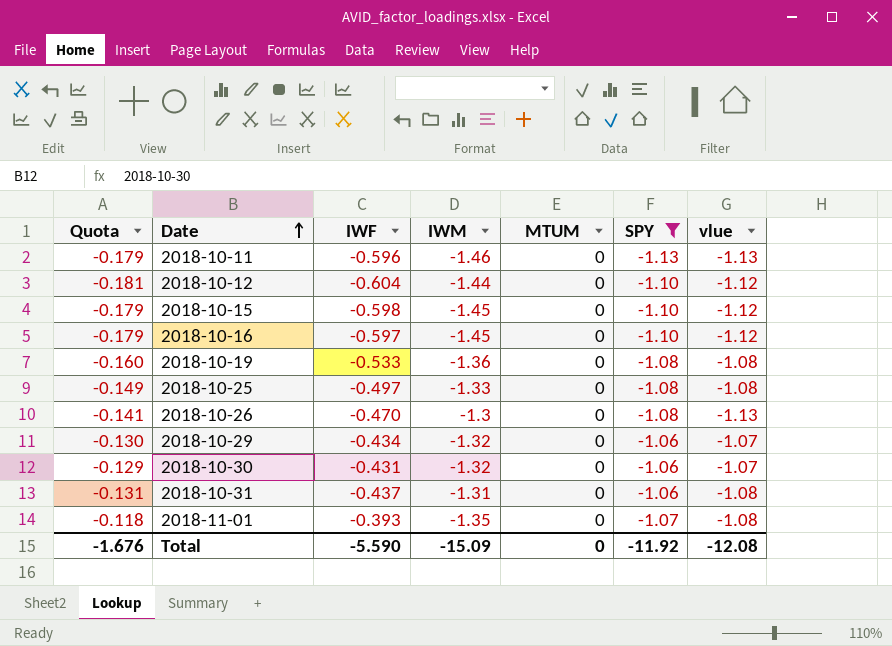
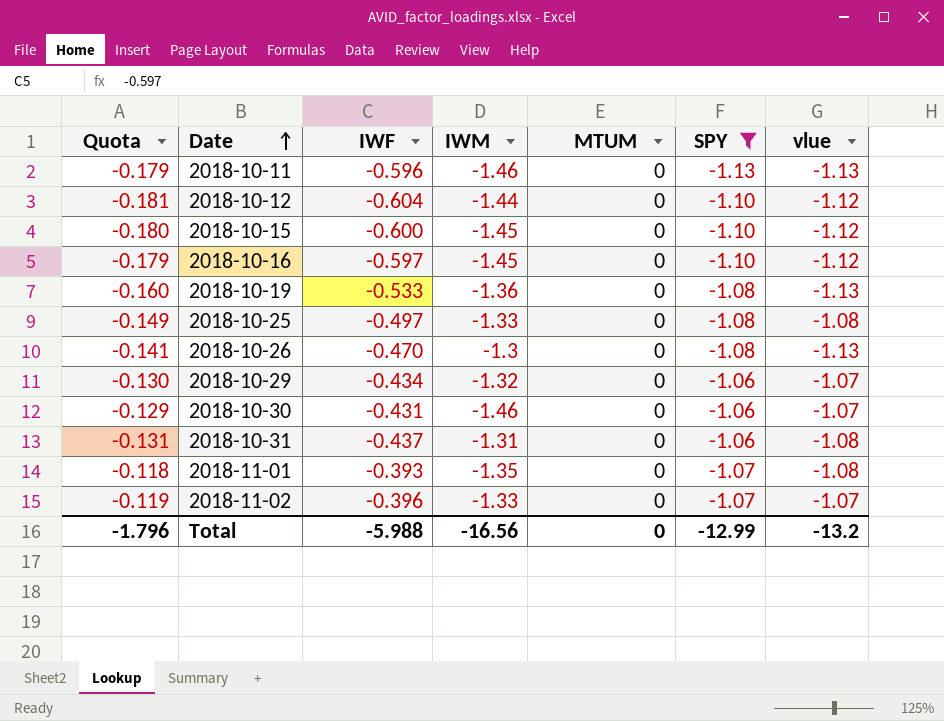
2018-10-15 | Quota: -0.179 -> -0.180
2018-10-15 | IWF: -0.598 -> -0.600
2018-10-19 | vlue: -1.08 -> -1.13
2018-10-30 | IWM: -1.32 -> -1.46
row 2018-11-02: none -> -0.119 | -0.396 | -1.33 | 0 | -1.07 | -1.07
Total | Quota: -1.676 -> -1.796
Total | IWF: -5.590 -> -5.988
Total | IWM: -15.09 -> -16.56
Total | SPY: -11.92 -> -12.99
Total | vlue: -12.08 -> -13.2

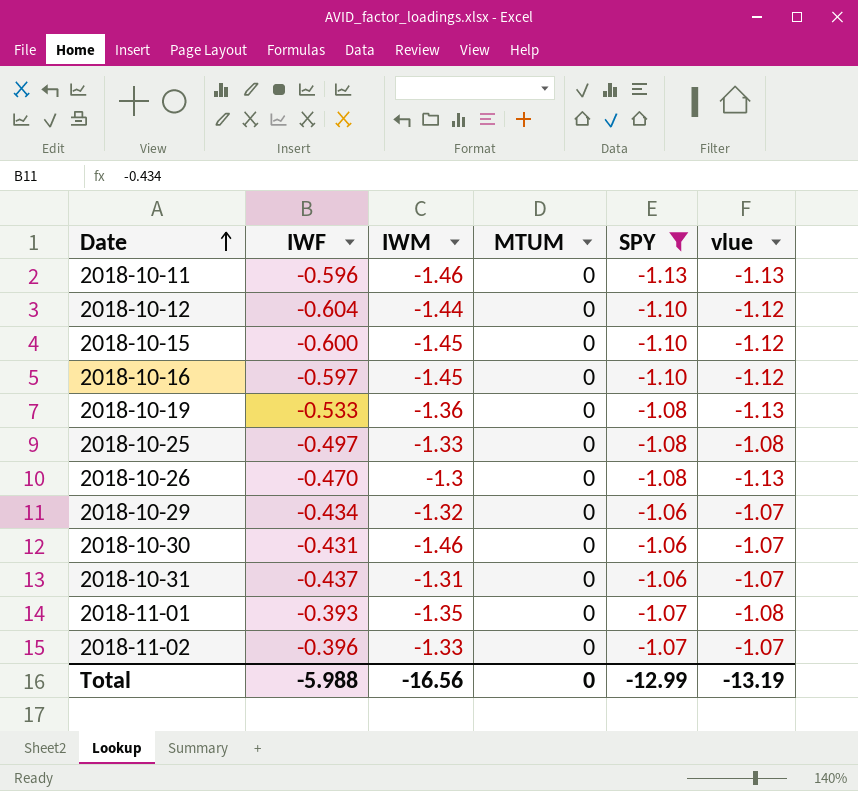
column Quota | formula: [IWF] * 0.3 -> none
2018-10-31 | vlue: -1.08 -> -1.07
Total | vlue: -13.2 -> -13.19

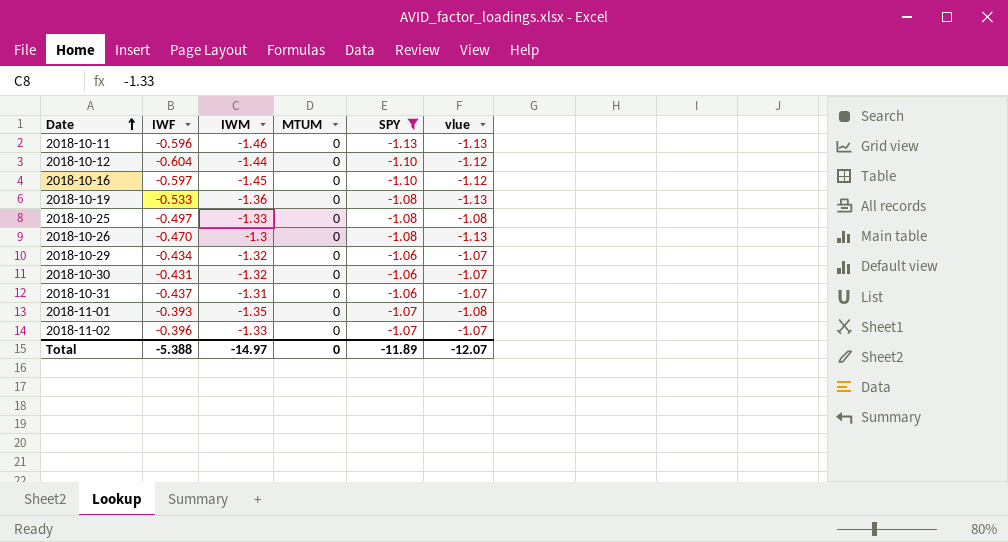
row 2018-10-15: -0.600 | -1.45 | 0 | -1.10 | -1.12 -> none
2018-10-30 | IWM: -1.46 -> -1.32
Total | IWF: -5.988 -> -5.388
Total | IWM: -16.56 -> -14.97
Total | SPY: -12.99 -> -11.89
Total | vlue: -13.19 -> -12.07

